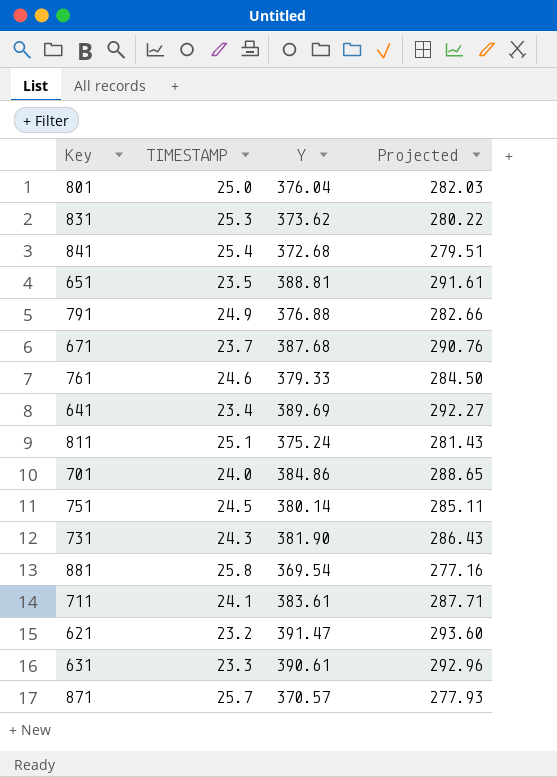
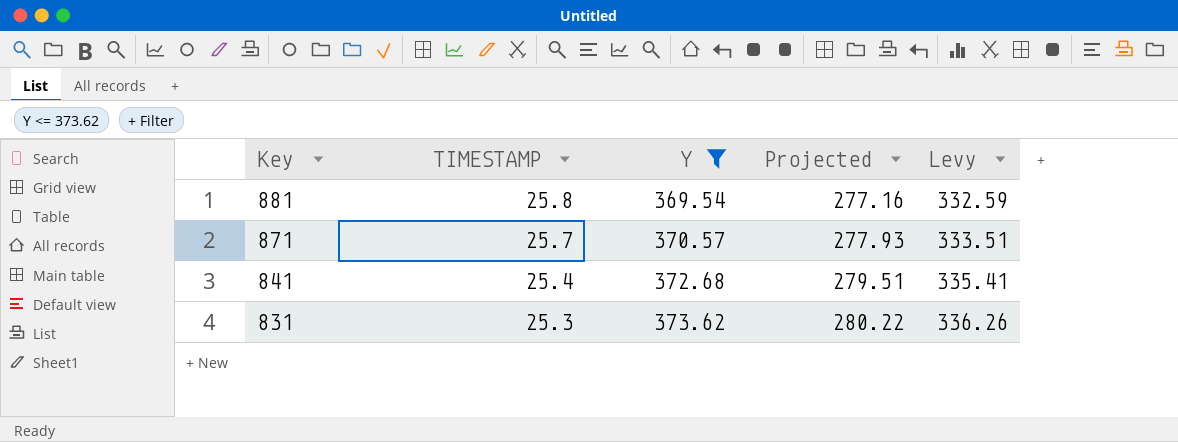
filter: none -> Y <= 373.62
row order: none -> Key descending
column Levy | formula: none -> [Y] * 0.9

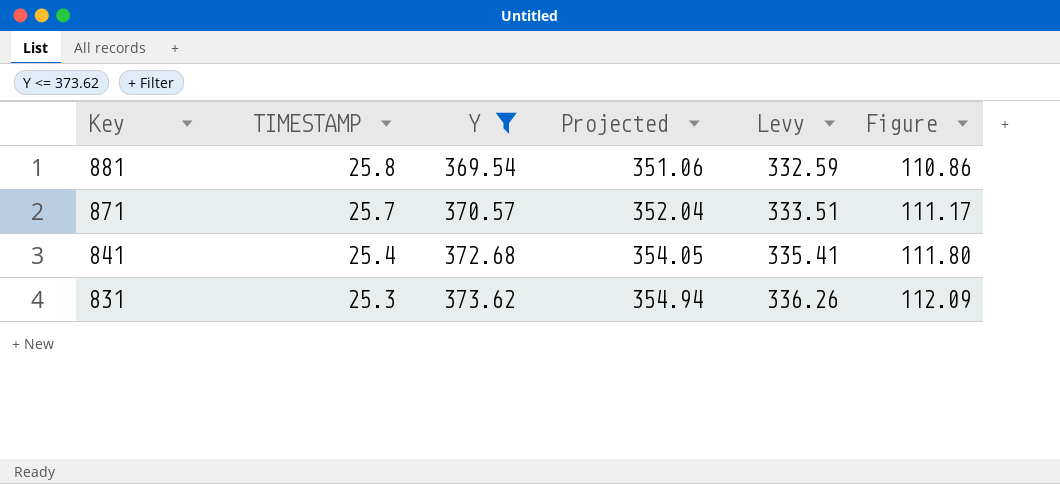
column Projected | formula: [Y] * 0.75 -> [Y] * 0.95
column Figure | formula: none -> [Y] * 0.3

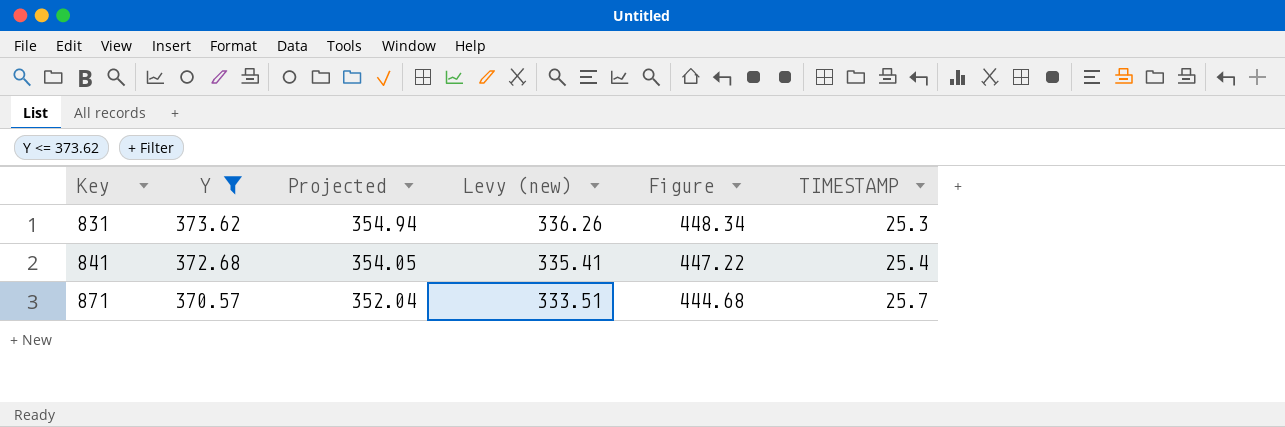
row order: Key descending -> Key ascending
column name: Levy -> Levy (new)
column Figure | formula: [Y] * 0.3 -> [Y] * 1.2
column TIMESTAMP | position: 2 -> 6
row 881: 25.8 | 369.54 | 351.06 | 332.59 | 110.86 -> none

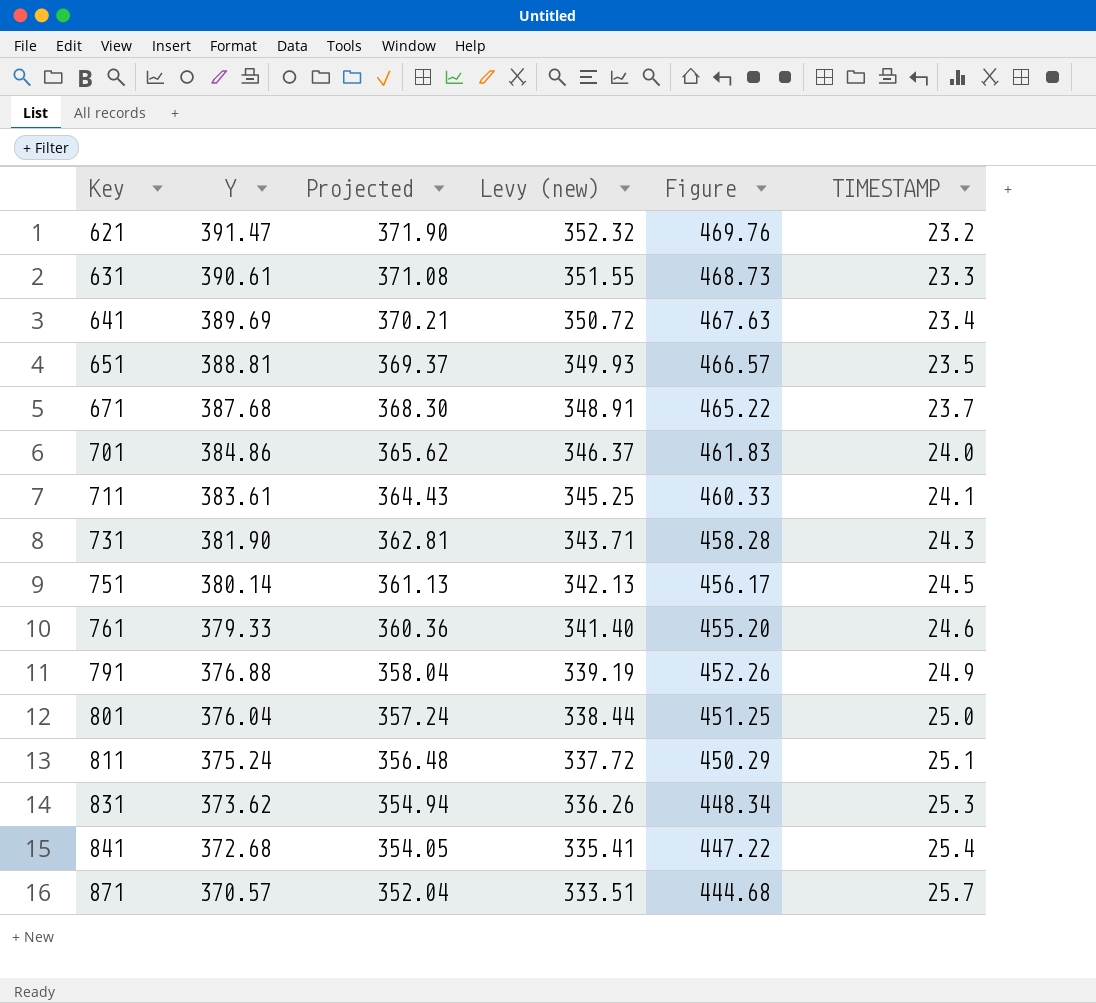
filter: Y <= 373.62 -> none

